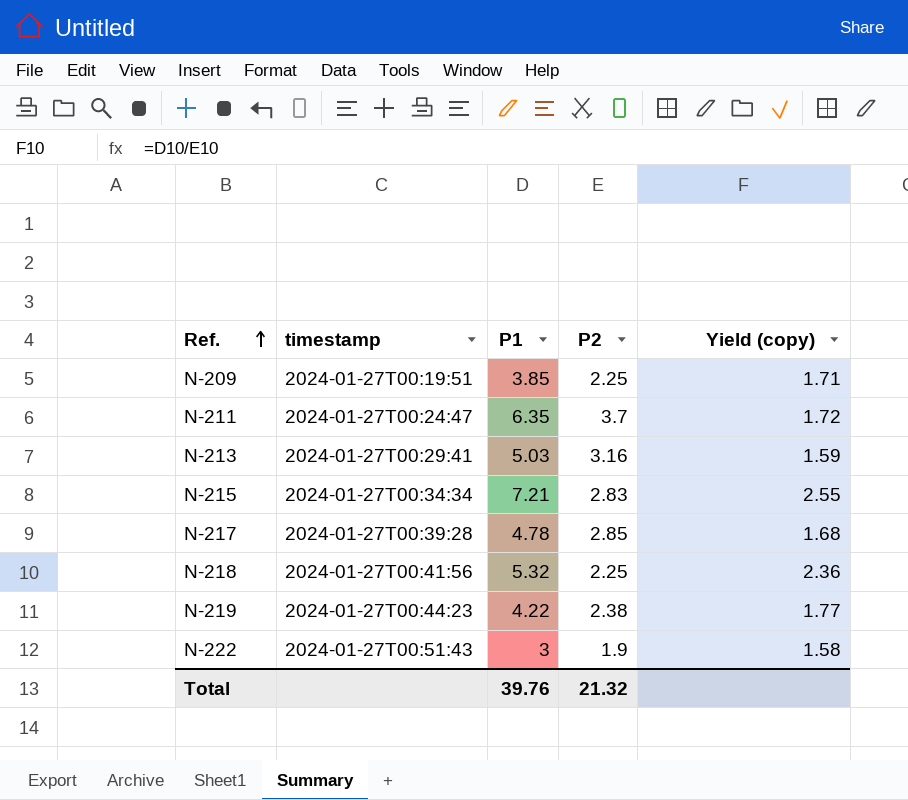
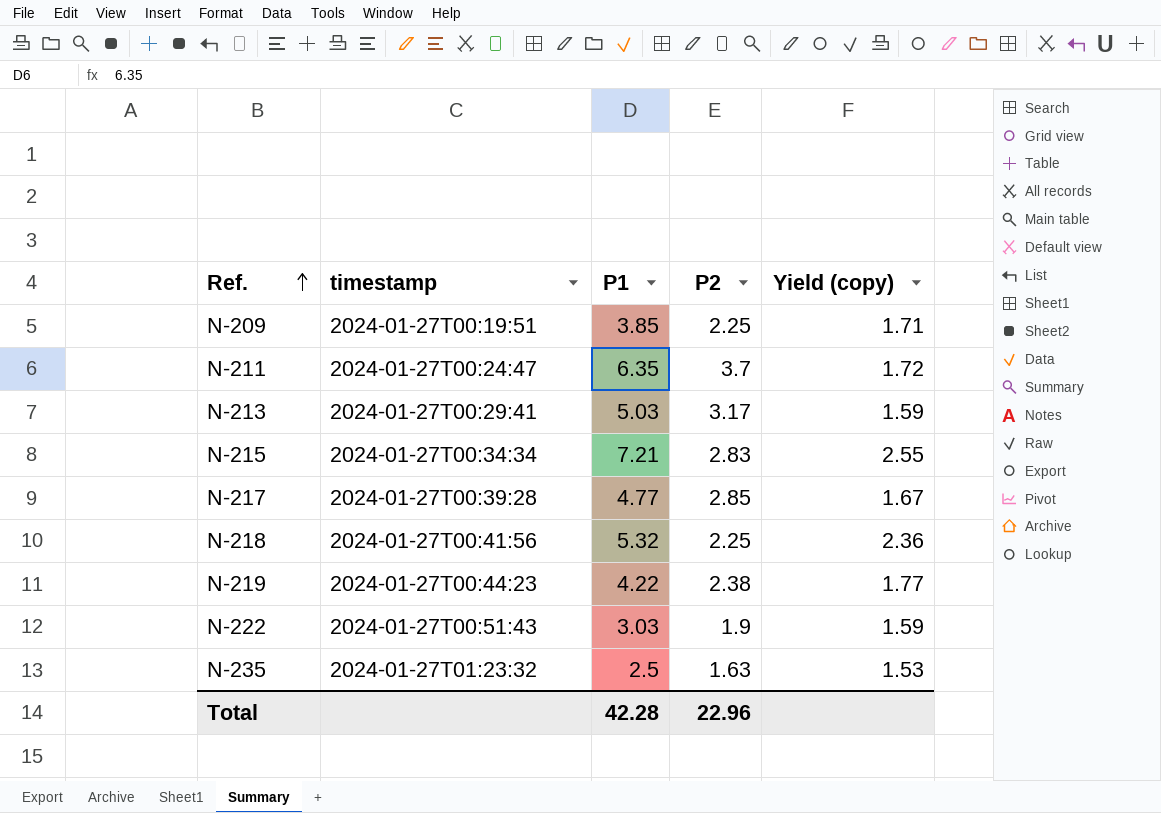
N-213 | P2: 3.16 -> 3.17
N-217 | P1: 4.78 -> 4.77
N-217 | Yield (copy): 1.68 -> 1.67
N-222 | P1: 3 -> 3.03
N-222 | Yield (copy): 1.58 -> 1.59
row N-235: none -> 2024-01-27T01:23:32 | 2.5 | 1.63 | 1.53
Total | P1: 39.76 -> 42.28
Total | P2: 21.32 -> 22.96

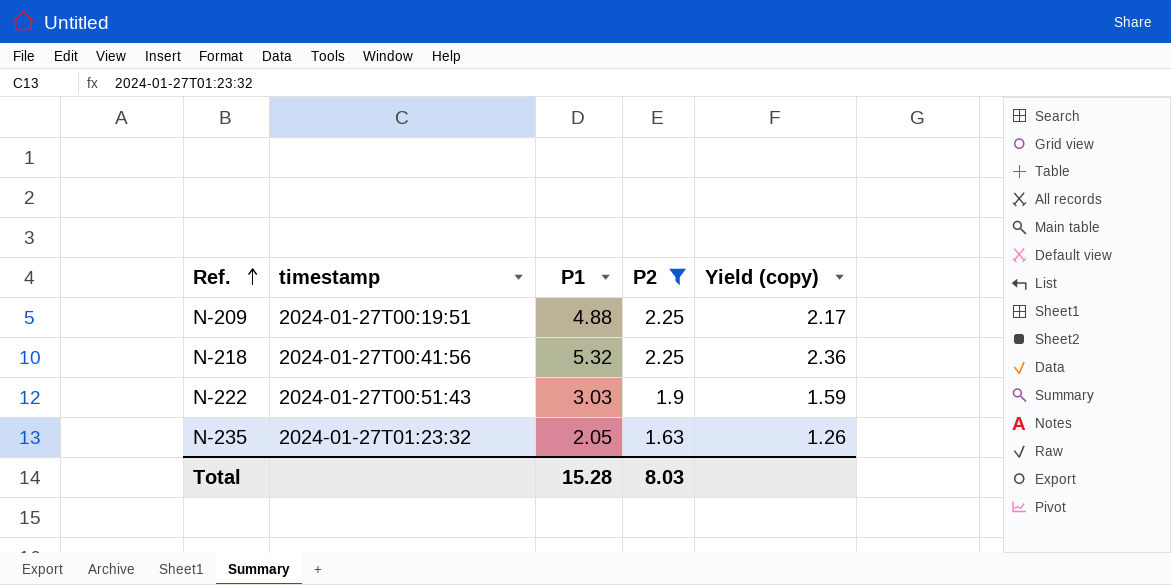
filter: none -> P2 <= 2.25
N-209 | P1: 3.85 -> 4.88
N-209 | Yield (copy): 1.71 -> 2.17
N-235 | P1: 2.5 -> 2.05
N-235 | Yield (copy): 1.53 -> 1.26
Total | P1: 42.28 -> 15.28
Total | P2: 22.96 -> 8.03

